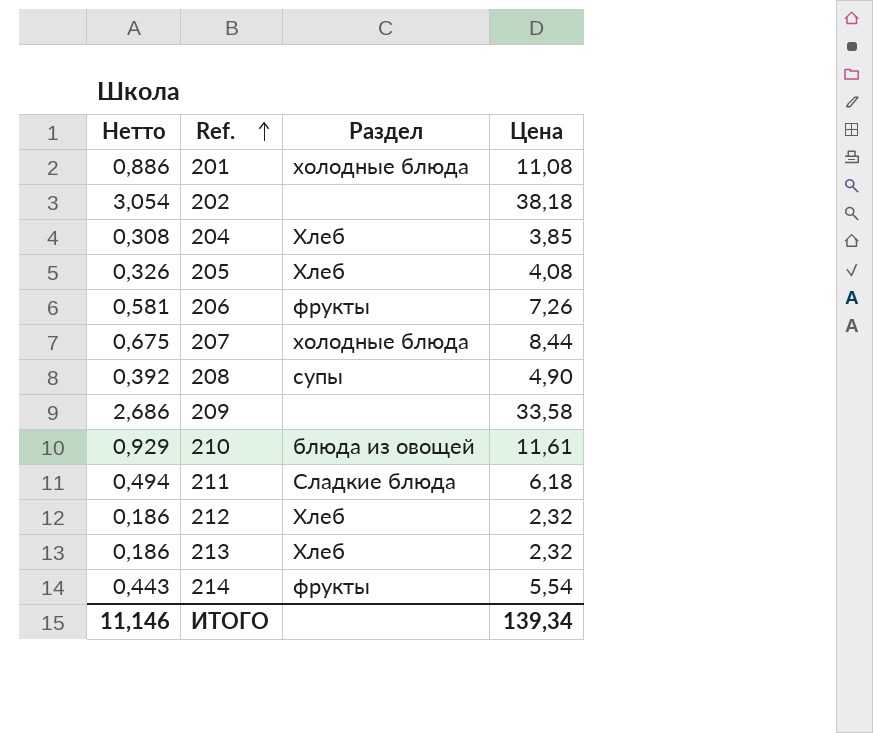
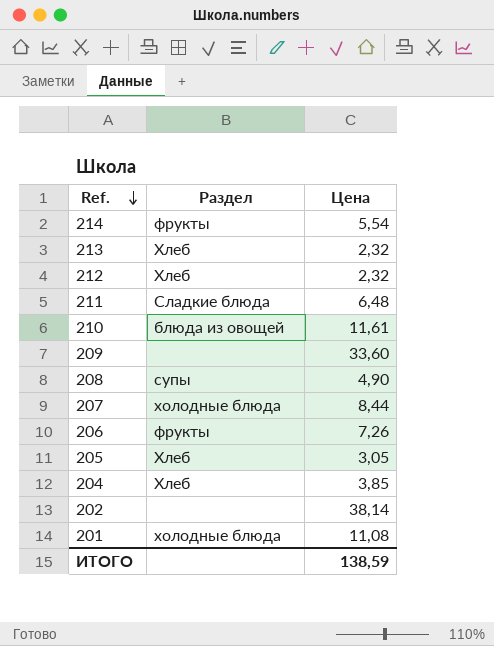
row order: Ref. ascending -> Ref. descending
column Нетто | formula: [Цена] * 0,08 -> none
211 | Цена: 6,18 -> 6,48
209 | Цена: 33,58 -> 33,60
205 | Цена: 4,08 -> 3,05
202 | Цена: 38,18 -> 38,14
ИТОГО | Цена: 139,34 -> 138,59

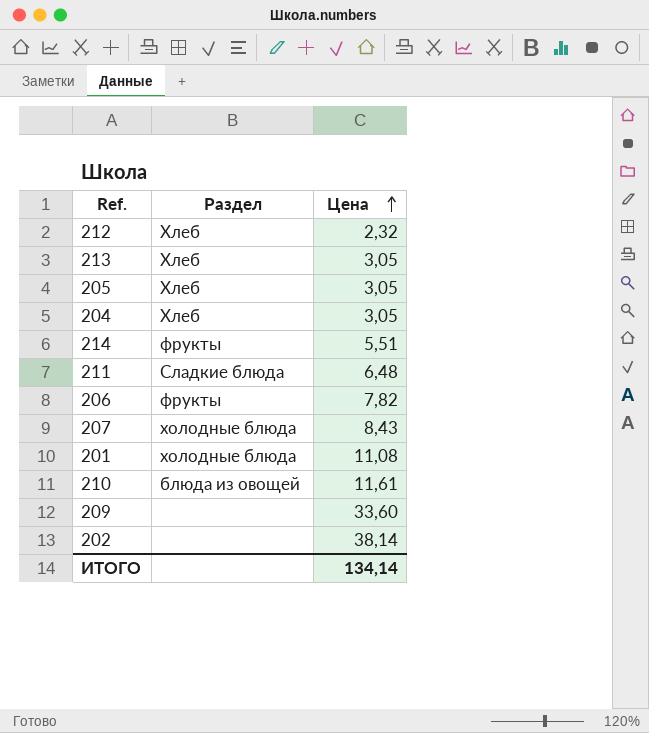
row order: Ref. descending -> Цена ascending
row 208: супы | 4,90 -> none
213 | Цена: 2,32 -> 3,05
204 | Цена: 3,85 -> 3,05
214 | Цена: 5,54 -> 5,51
206 | Цена: 7,26 -> 7,82
207 | Цена: 8,44 -> 8,43
ИТОГО | Цена: 138,59 -> 134,14

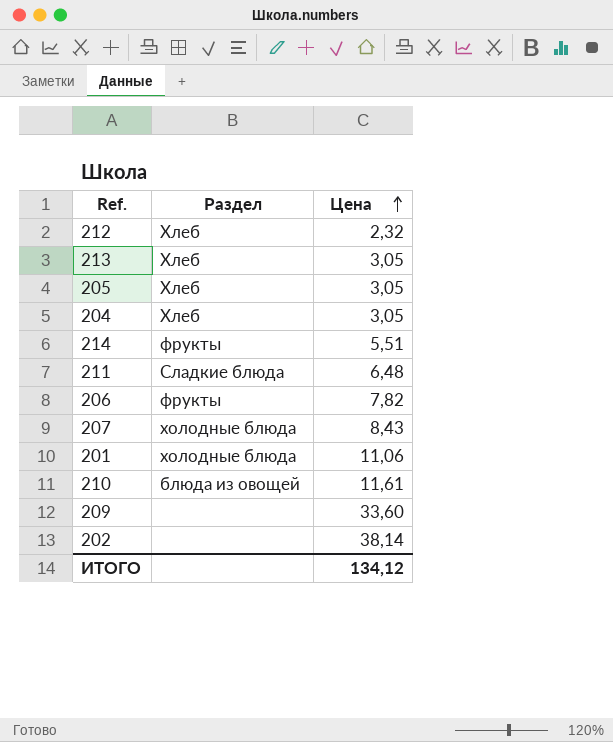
201 | Цена: 11,08 -> 11,06
ИТОГО | Цена: 134,14 -> 134,12

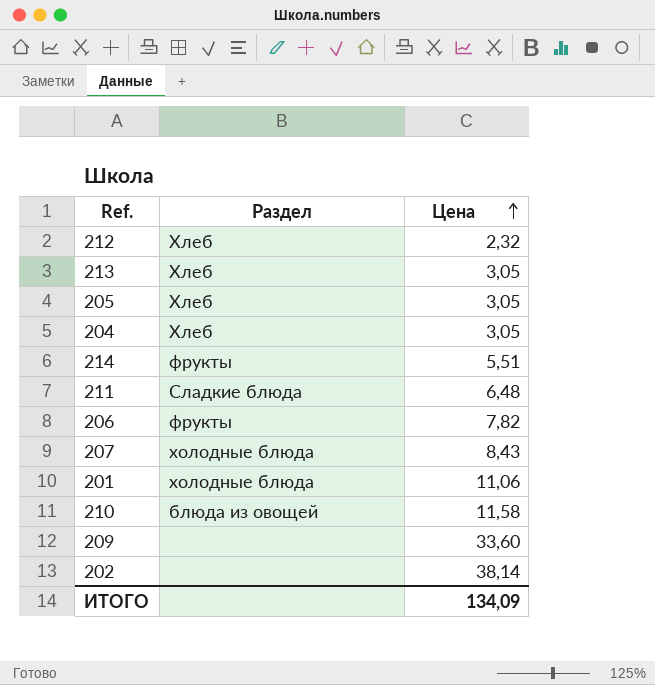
210 | Цена: 11,61 -> 11,58
ИТОГО | Цена: 134,12 -> 134,09

